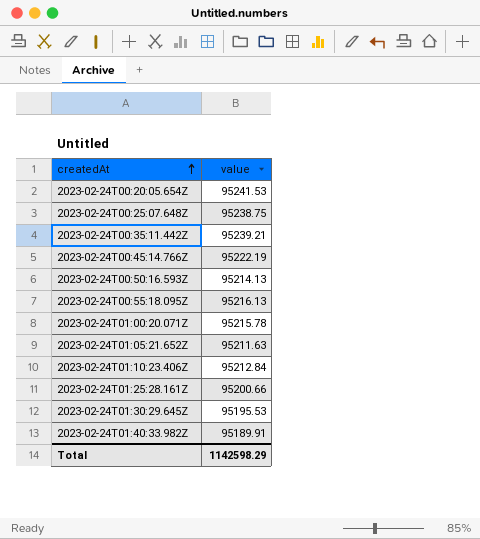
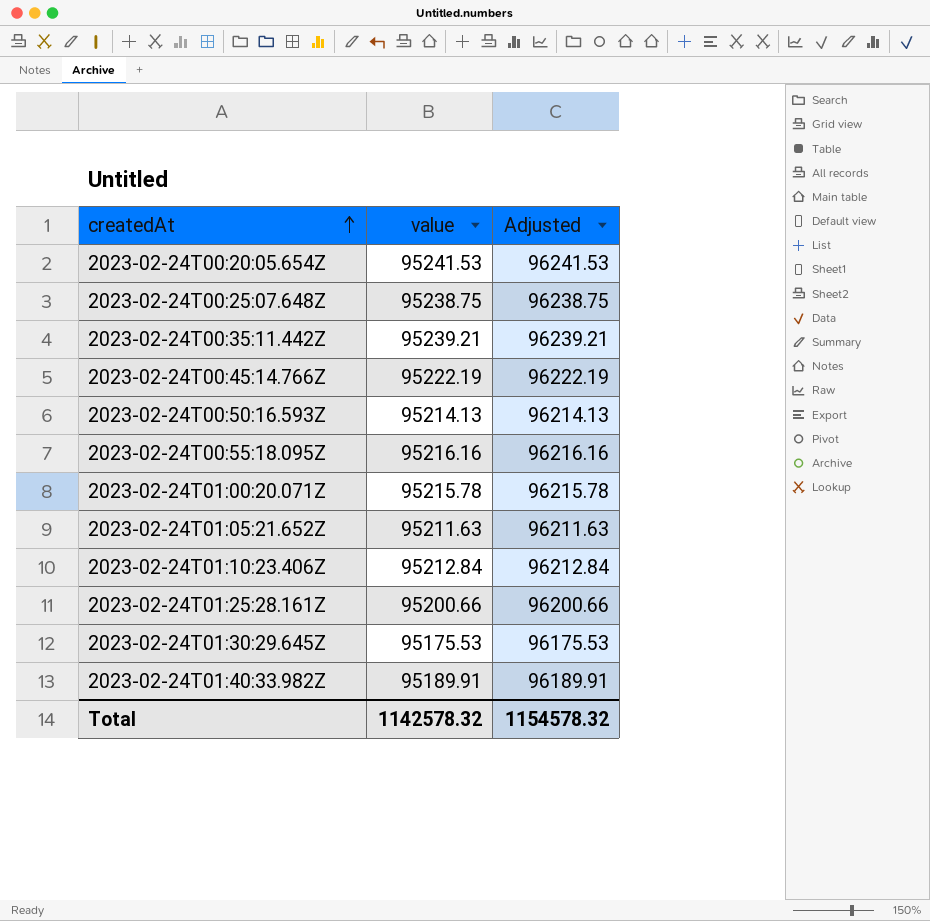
column Adjusted | formula: none -> [value] + 1000
2023-02-24T00:55:18.095Z | value: 95216.13 -> 95216.16
2023-02-24T01:30:29.645Z | value: 95195.53 -> 95175.53
Total | value: 1142598.29 -> 1142578.32

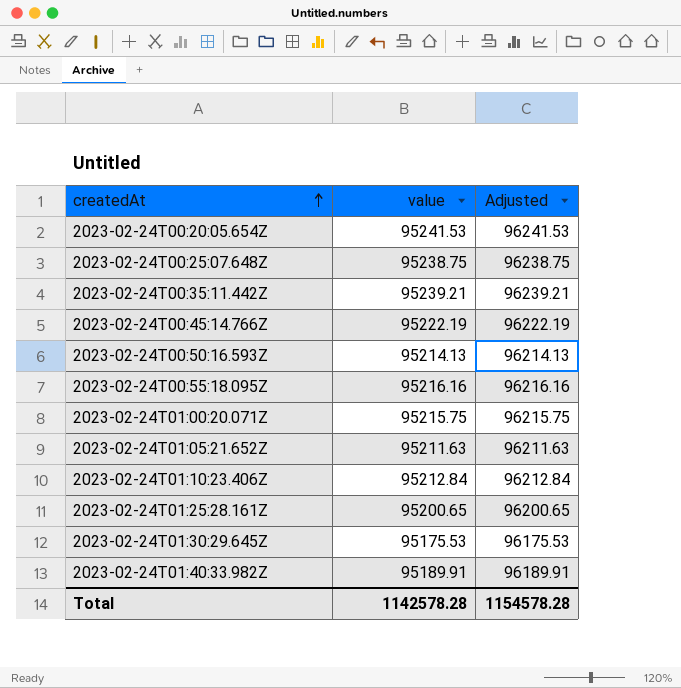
2023-02-24T01:00:20.071Z | value: 95215.78 -> 95215.75
2023-02-24T01:00:20.071Z | Adjusted: 96215.78 -> 96215.75
2023-02-24T01:25:28.161Z | value: 95200.66 -> 95200.65
2023-02-24T01:25:28.161Z | Adjusted: 96200.66 -> 96200.65
Total | value: 1142578.32 -> 1142578.28
Total | Adjusted: 1154578.32 -> 1154578.28

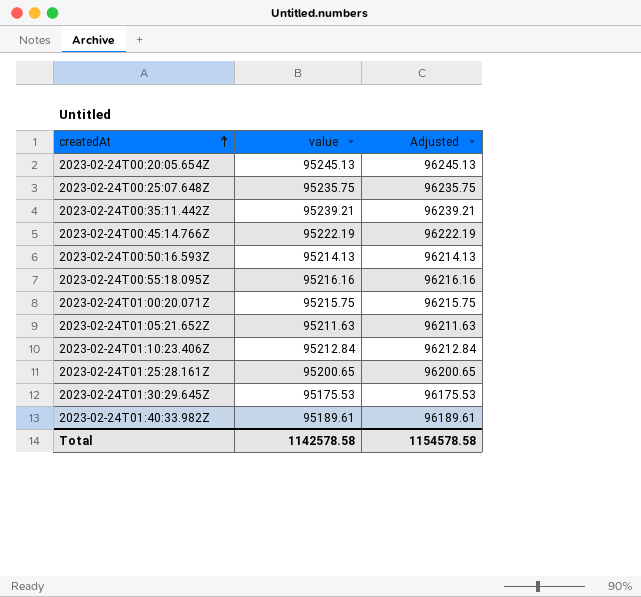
2023-02-24T00:20:05.654Z | value: 95241.53 -> 95245.13
2023-02-24T00:20:05.654Z | Adjusted: 96241.53 -> 96245.13
2023-02-24T00:25:07.648Z | value: 95238.75 -> 95235.75
2023-02-24T00:25:07.648Z | Adjusted: 96238.75 -> 96235.75
2023-02-24T01:40:33.982Z | value: 95189.91 -> 95189.61
2023-02-24T01:40:33.982Z | Adjusted: 96189.91 -> 96189.61
Total | value: 1142578.28 -> 1142578.58
Total | Adjusted: 1154578.28 -> 1154578.58

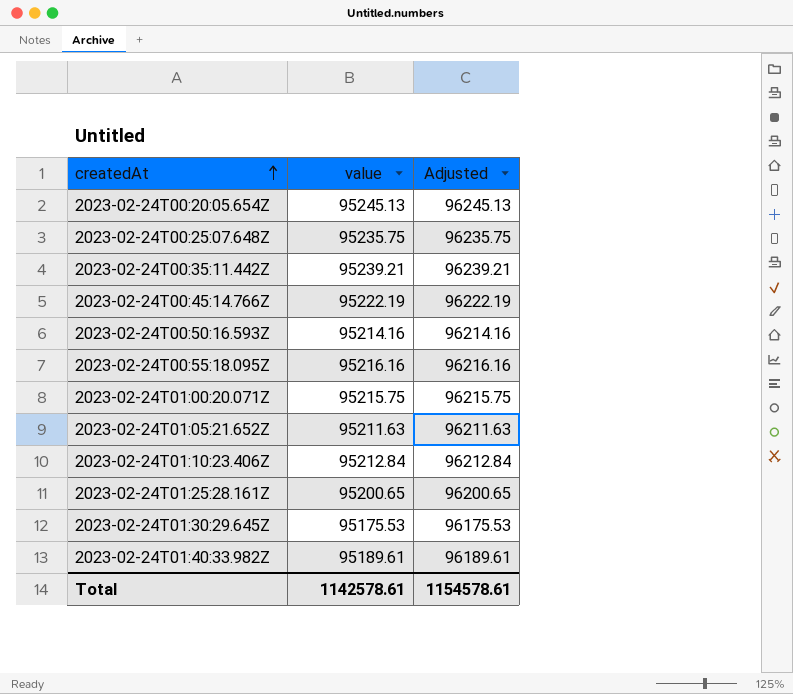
2023-02-24T00:50:16.593Z | value: 95214.13 -> 95214.16
2023-02-24T00:50:16.593Z | Adjusted: 96214.13 -> 96214.16
Total | value: 1142578.58 -> 1142578.61
Total | Adjusted: 1154578.58 -> 1154578.61

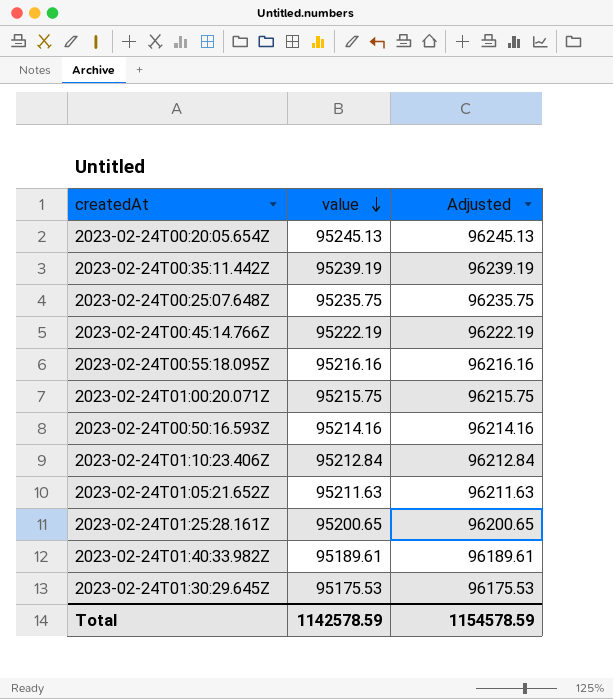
row order: createdAt ascending -> value descending
2023-02-24T00:35:11.442Z | value: 95239.21 -> 95239.19
2023-02-24T00:35:11.442Z | Adjusted: 96239.21 -> 96239.19
Total | value: 1142578.61 -> 1142578.59
Total | Adjusted: 1154578.61 -> 1154578.59

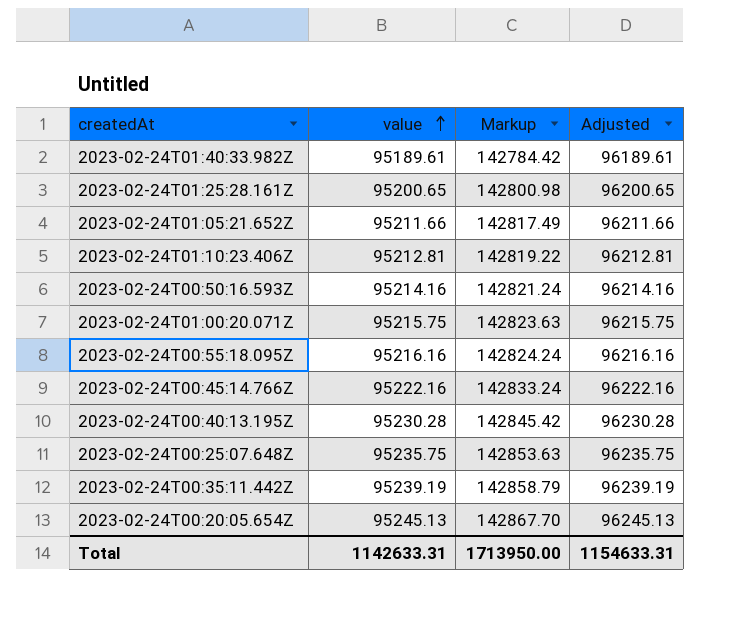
row order: value descending -> value ascending
column Markup | formula: none -> [value] * 1.5
row 2023-02-24T01:30:29.645Z: 95175.53 | 96175.53 -> none
2023-02-24T01:05:21.652Z | value: 95211.63 -> 95211.66
2023-02-24T01:05:21.652Z | Adjusted: 96211.63 -> 96211.66
2023-02-24T01:10:23.406Z | value: 95212.84 -> 95212.81
2023-02-24T01:10:23.406Z | Adjusted: 96212.84 -> 96212.81
2023-02-24T00:45:14.766Z | value: 95222.19 -> 95222.16
2023-02-24T00:45:14.766Z | Adjusted: 96222.19 -> 96222.16
row 2023-02-24T00:40:13.195Z: none -> 95230.28 | 142845.42 | 96230.28
Total | value: 1142578.59 -> 1142633.31
Total | Adjusted: 1154578.59 -> 1154633.31

